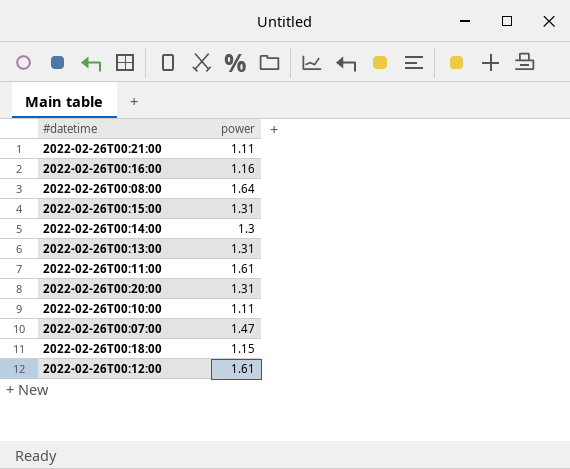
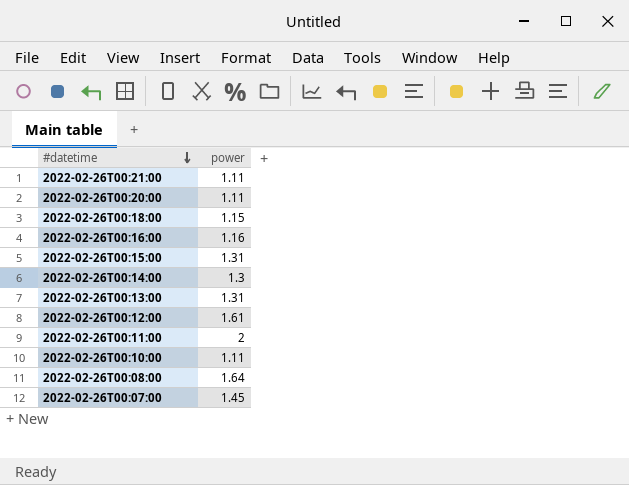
row order: none -> #datetime descending
2022-02-26T00:20:00 | power: 1.31 -> 1.11
2022-02-26T00:11:00 | power: 1.61 -> 2
2022-02-26T00:07:00 | power: 1.47 -> 1.45

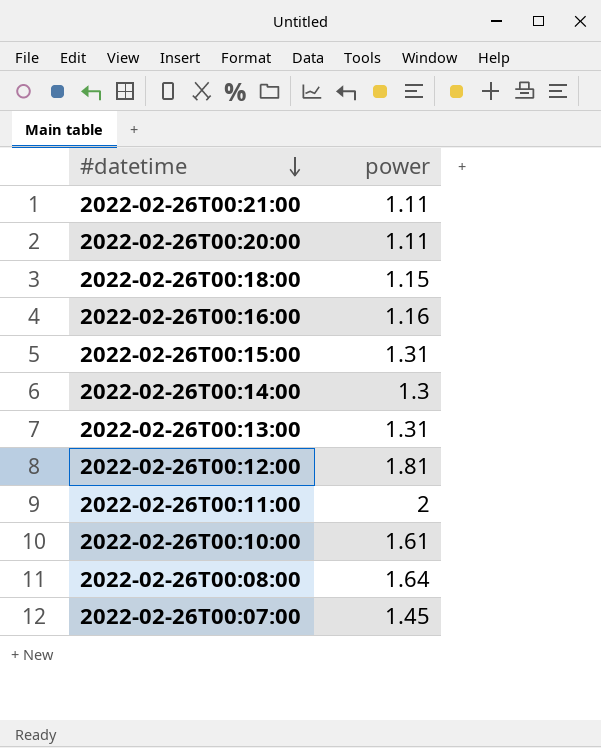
2022-02-26T00:12:00 | power: 1.61 -> 1.81
2022-02-26T00:10:00 | power: 1.11 -> 1.61

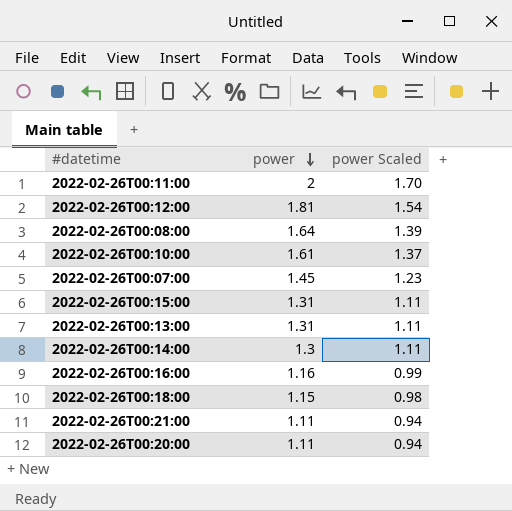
row order: #datetime descending -> power descending
column power Scaled | formula: none -> [power] * 0.85

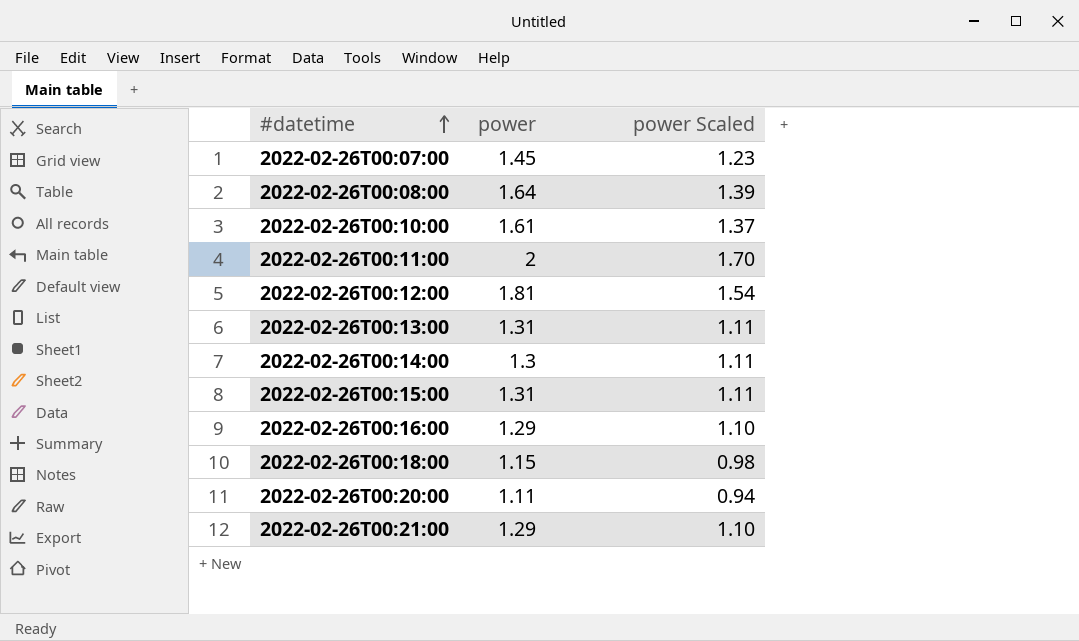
row order: power descending -> #datetime ascending
2022-02-26T00:16:00 | power: 1.16 -> 1.29
2022-02-26T00:16:00 | power Scaled: 0.99 -> 1.10
2022-02-26T00:21:00 | power: 1.11 -> 1.29
2022-02-26T00:21:00 | power Scaled: 0.94 -> 1.10

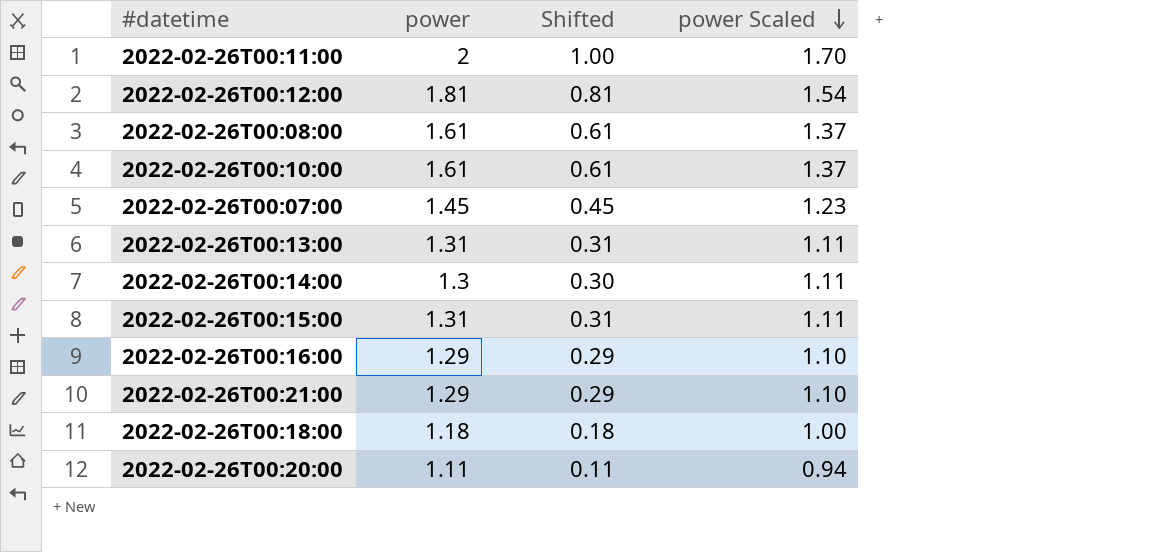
row order: #datetime ascending -> power Scaled descending
column Shifted | formula: none -> [power] - 1
2022-02-26T00:08:00 | power: 1.64 -> 1.61
2022-02-26T00:08:00 | power Scaled: 1.39 -> 1.37
2022-02-26T00:18:00 | power: 1.15 -> 1.18
2022-02-26T00:18:00 | power Scaled: 0.98 -> 1.00

